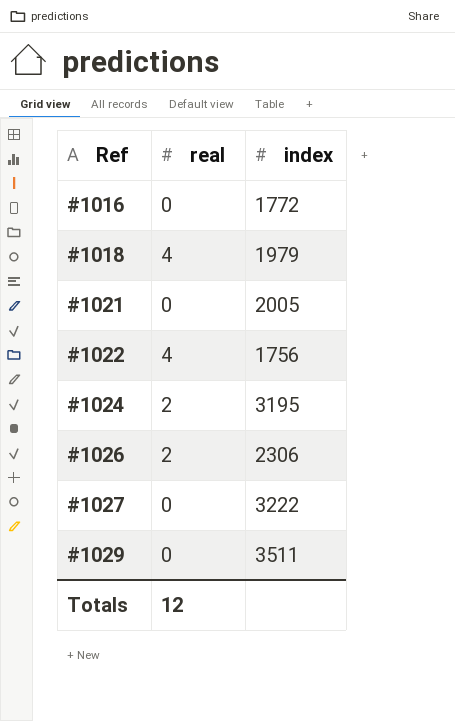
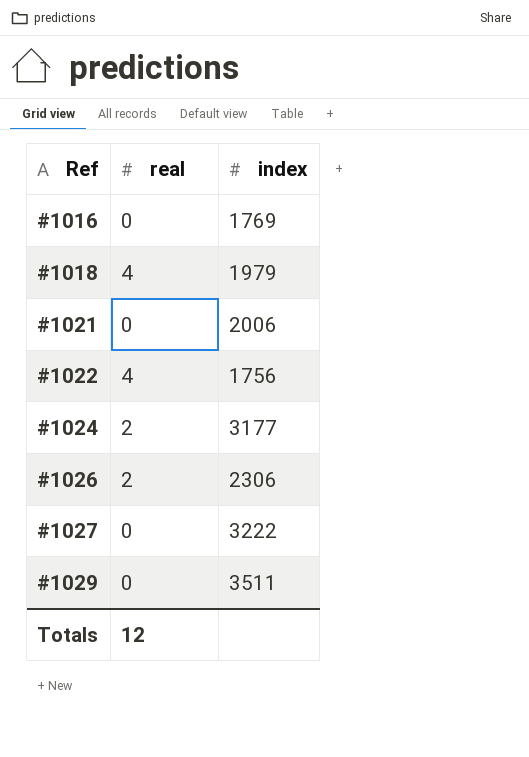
#1016 | index: 1772 -> 1769
#1021 | index: 2005 -> 2006
#1024 | index: 3195 -> 3177

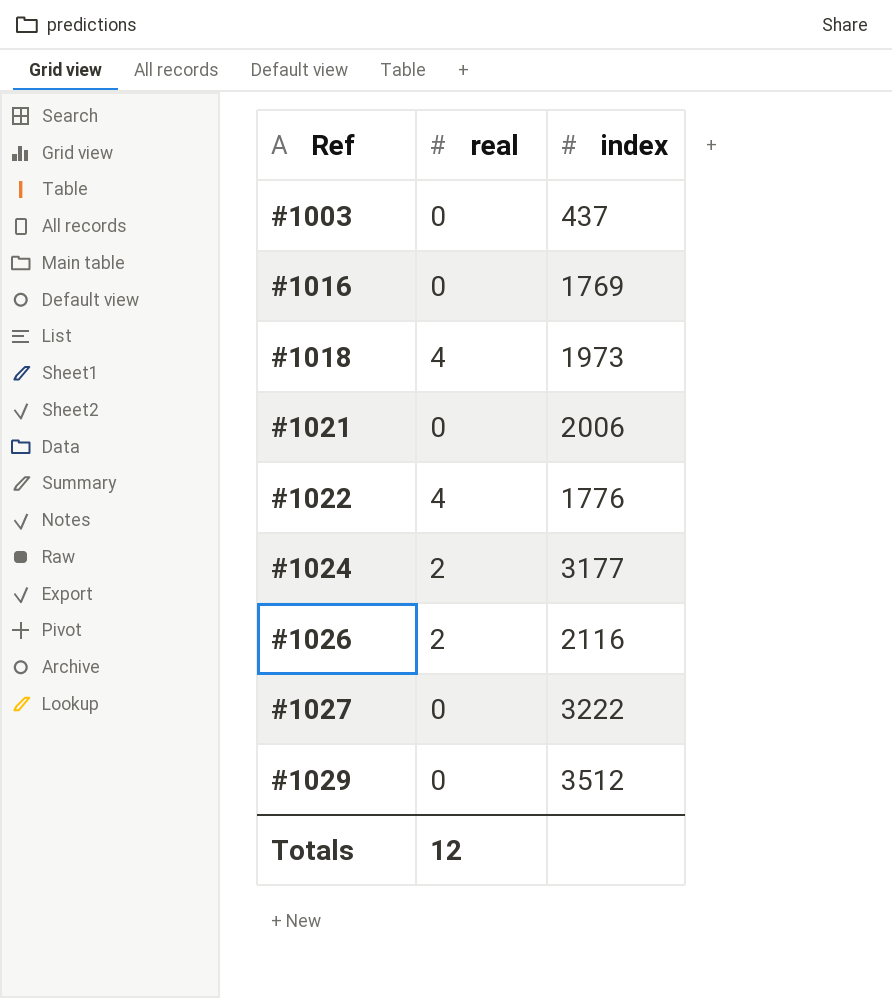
row #1003: none -> 0 | 437
#1018 | index: 1979 -> 1973
#1022 | index: 1756 -> 1776
#1026 | index: 2306 -> 2116
#1029 | index: 3511 -> 3512

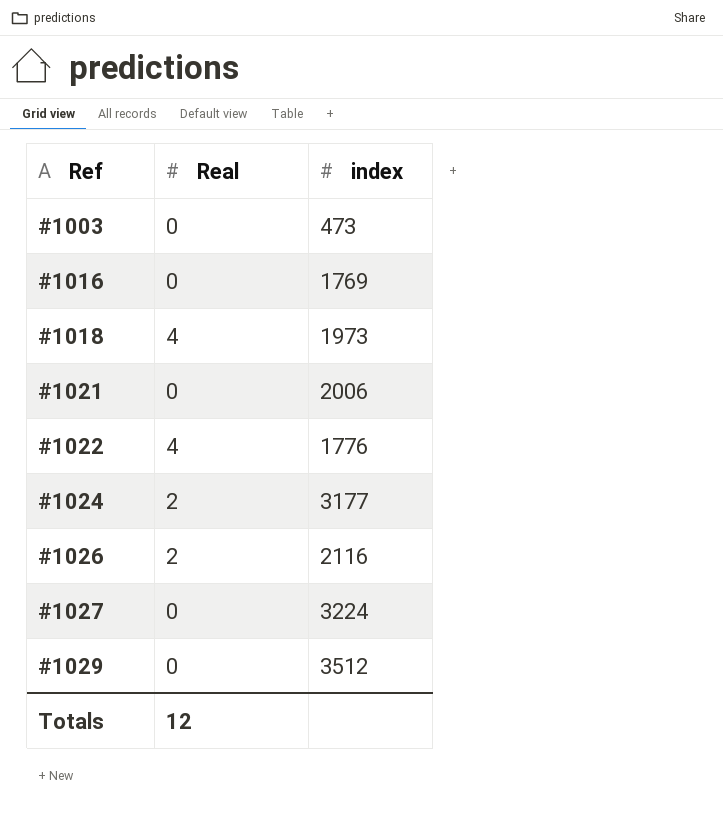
column name: real -> Real
#1003 | index: 437 -> 473
#1027 | index: 3222 -> 3224

